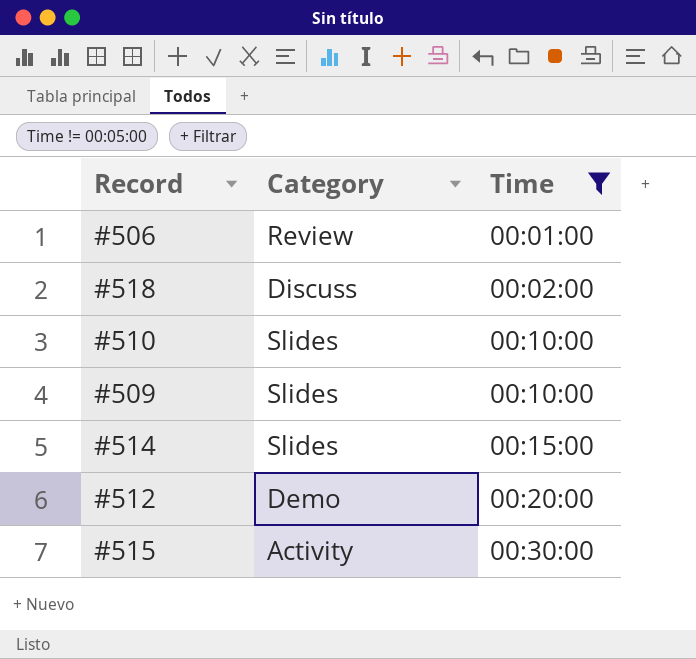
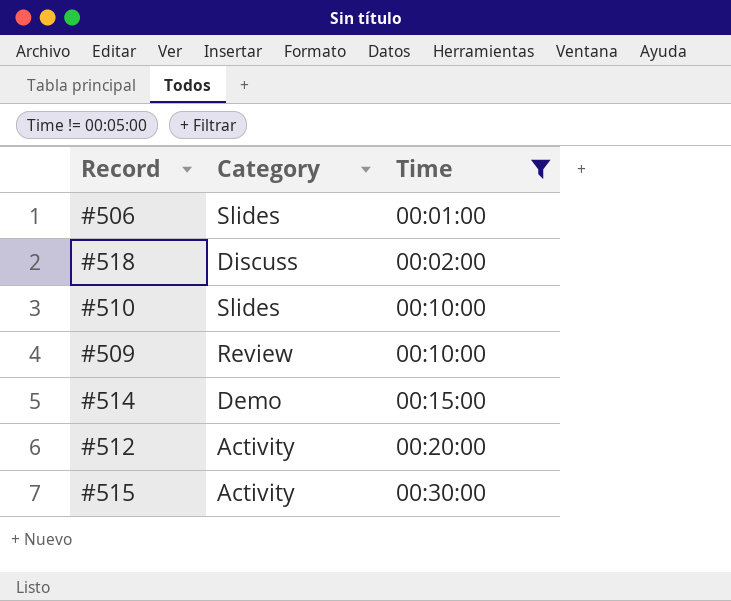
#506 | Category: Review -> Slides
#509 | Category: Slides -> Review
#514 | Category: Slides -> Demo
#512 | Category: Demo -> Activity

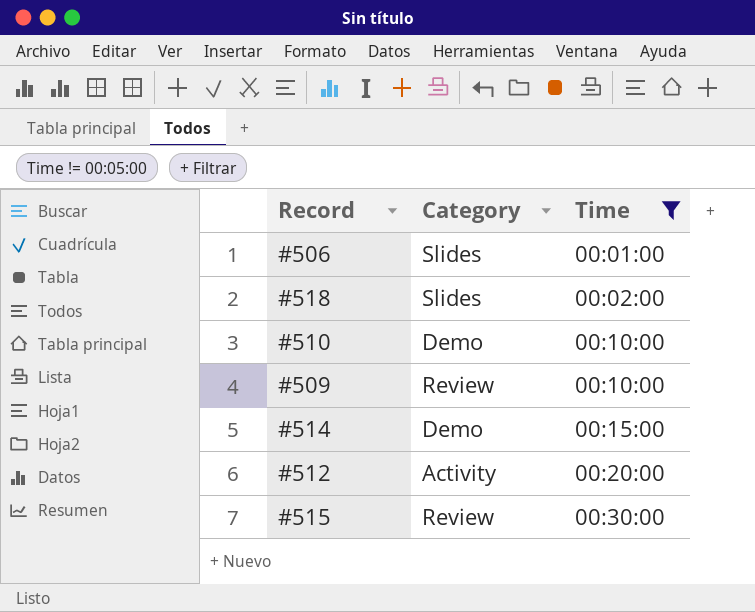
#518 | Category: Discuss -> Slides
#510 | Category: Slides -> Demo
#515 | Category: Activity -> Review

